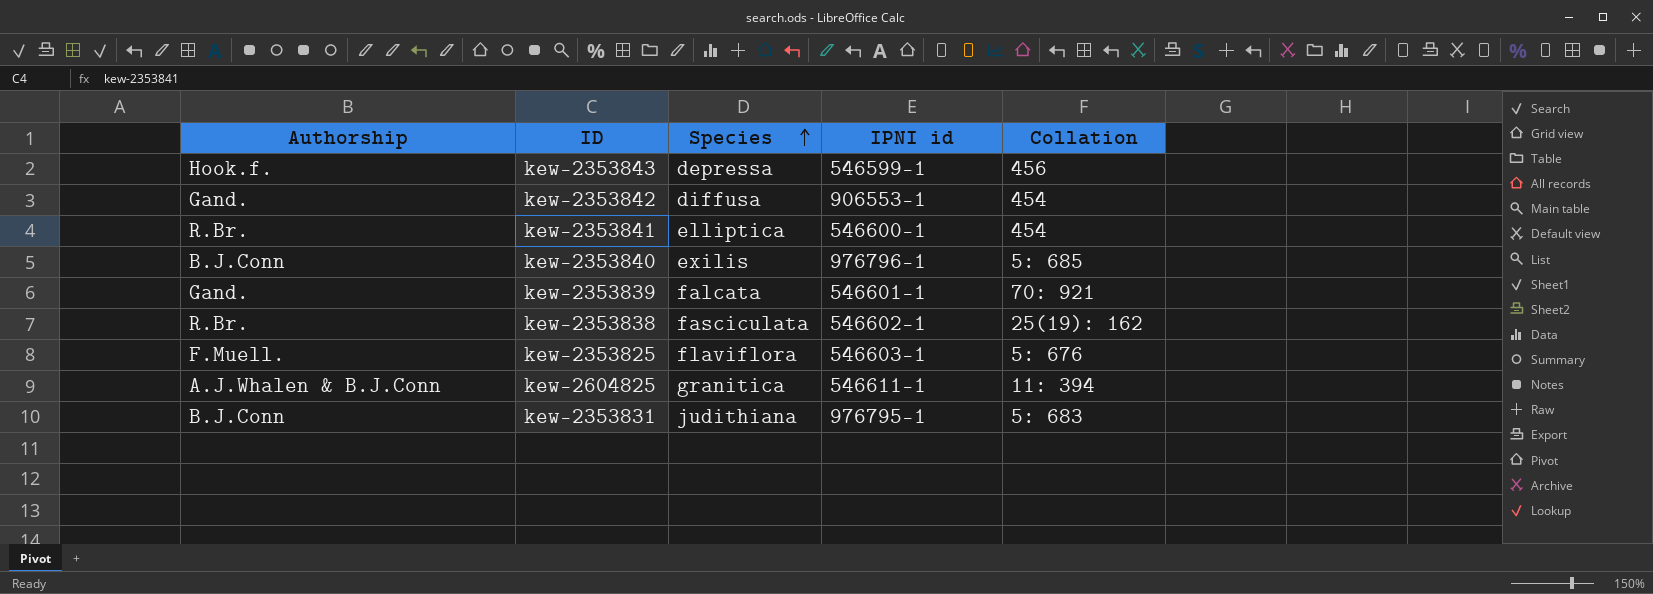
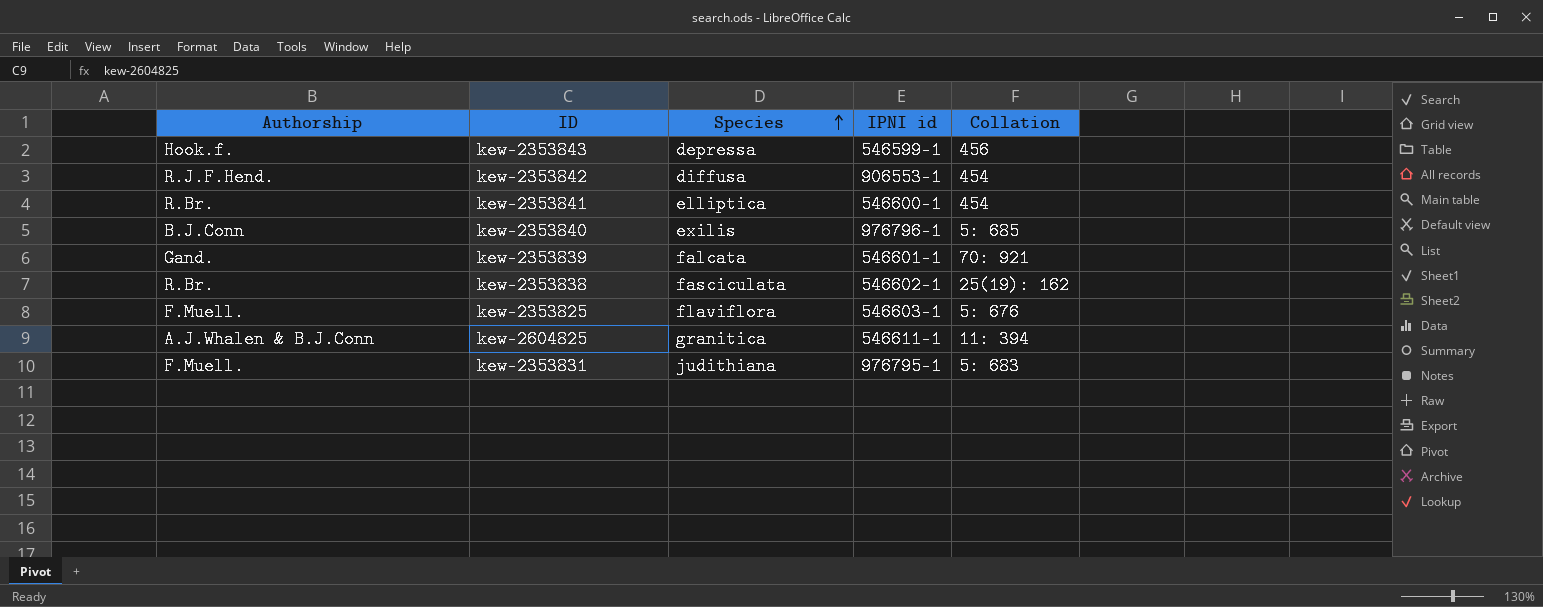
kew-2353842 | Authorship: Gand. -> R.J.F.Hend.
kew-2353831 | Authorship: B.J.Conn -> F.Muell.

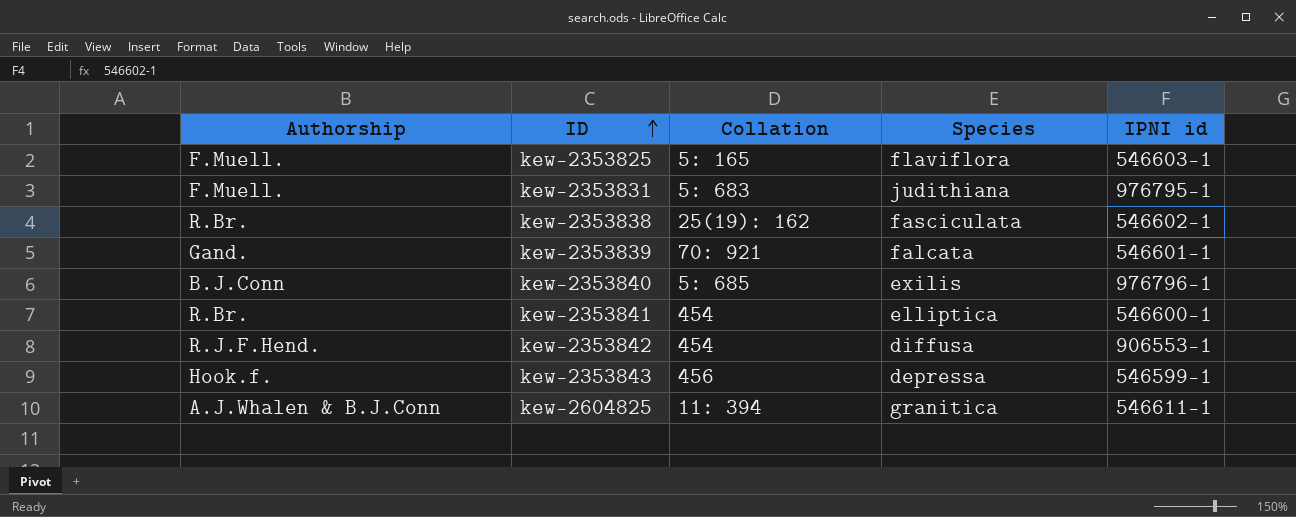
row order: Species ascending -> ID ascending
column Collation | position: 5 -> 3
kew-2353825 | Collation: 5: 676 -> 5: 165

